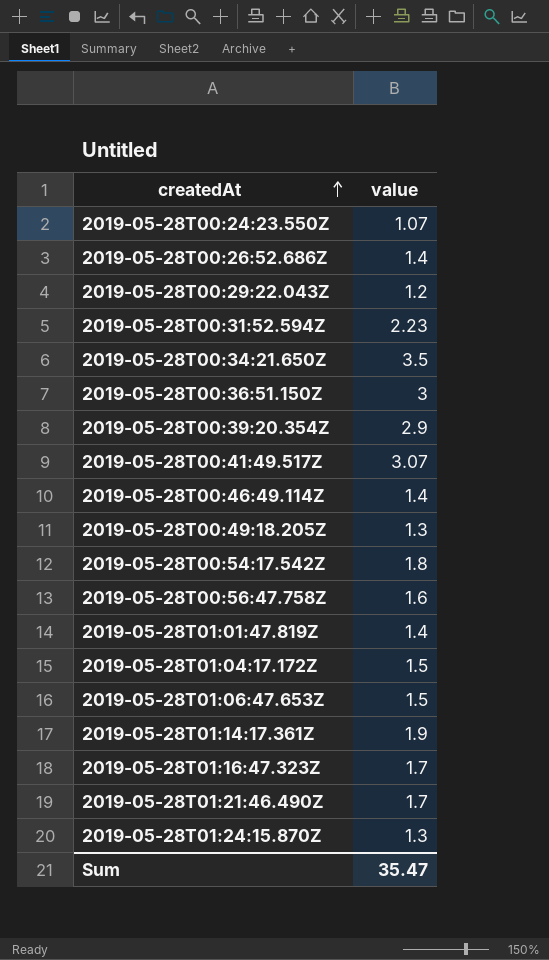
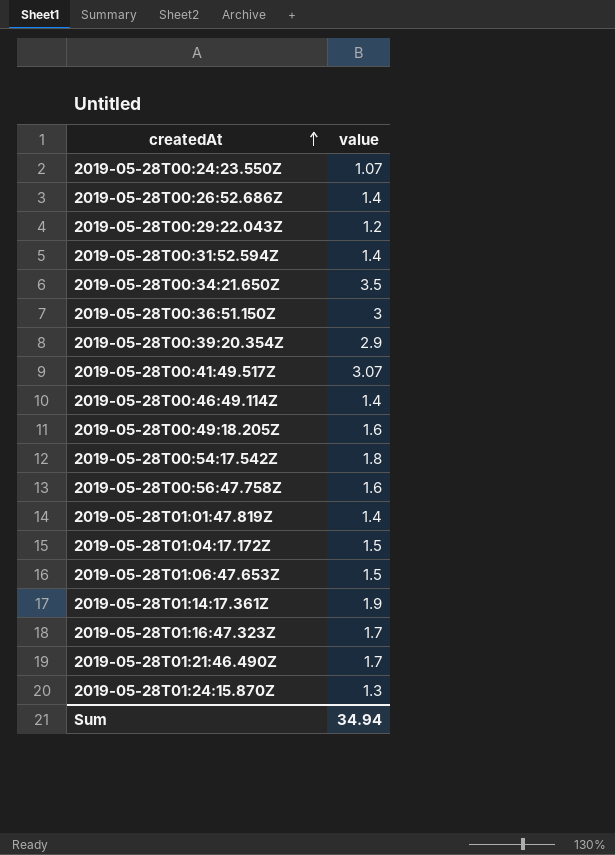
2019-05-28T00:31:52.594Z | value: 2.23 -> 1.4
2019-05-28T00:49:18.205Z | value: 1.3 -> 1.6
Sum | value: 35.47 -> 34.94

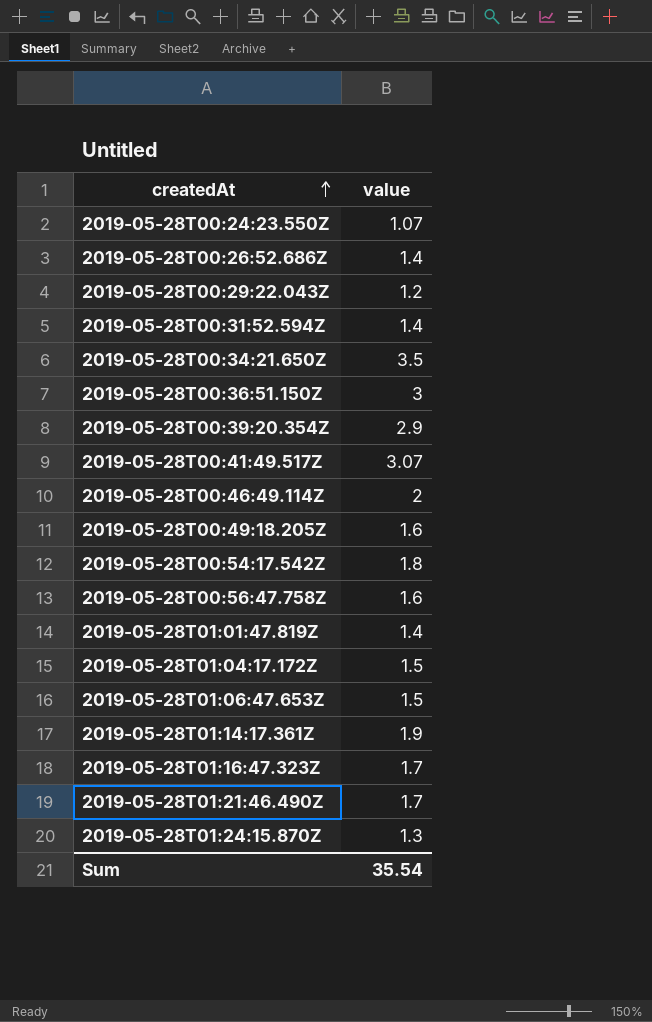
2019-05-28T00:46:49.114Z | value: 1.4 -> 2
Sum | value: 34.94 -> 35.54

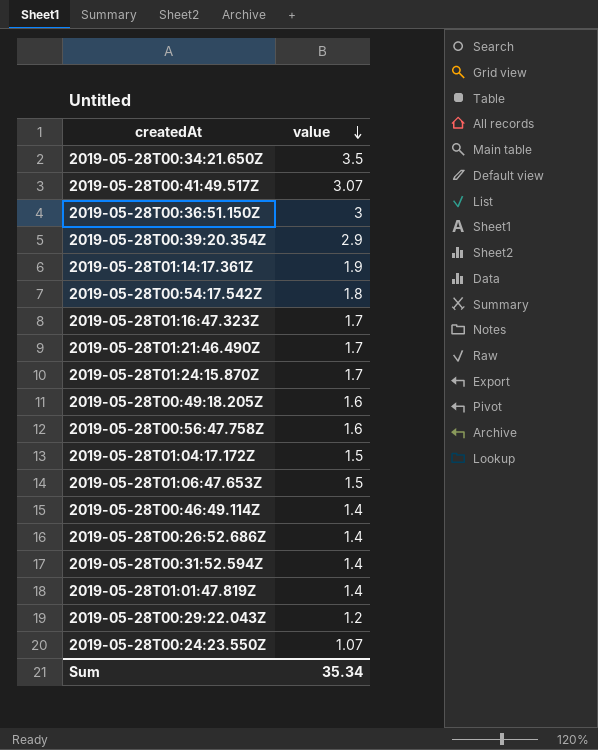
row order: createdAt ascending -> value descending
2019-05-28T01:24:15.870Z | value: 1.3 -> 1.7
2019-05-28T00:46:49.114Z | value: 2 -> 1.4
Sum | value: 35.54 -> 35.34

